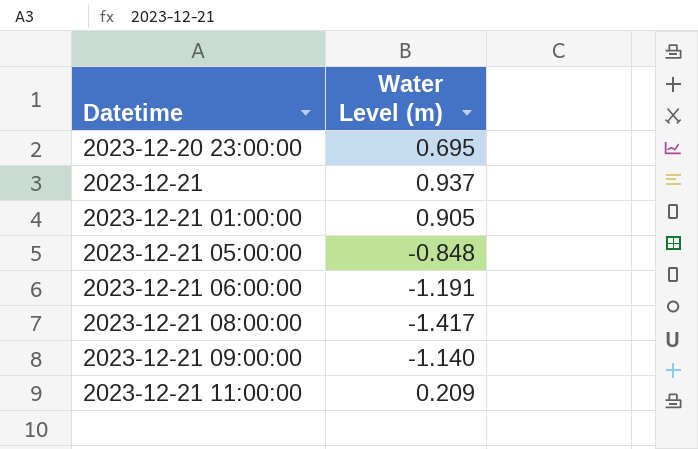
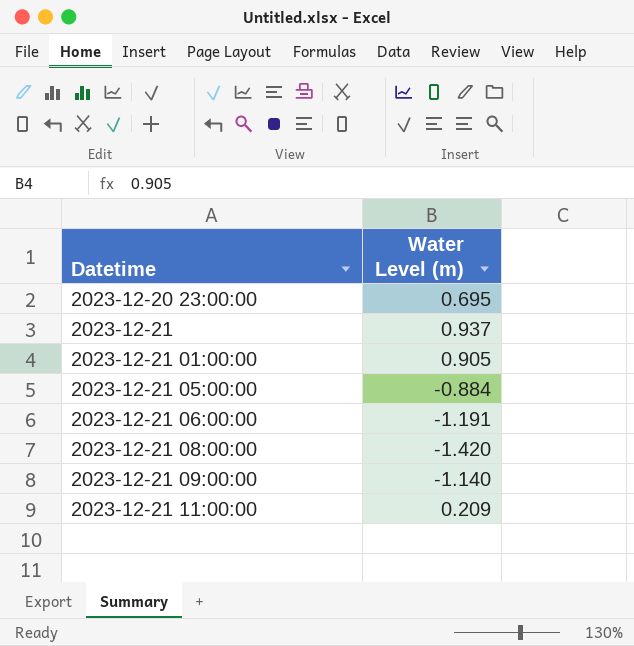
2023-12-21 05:00:00 | Water Level (m): -0.848 -> -0.884
2023-12-21 08:00:00 | Water Level (m): -1.417 -> -1.420

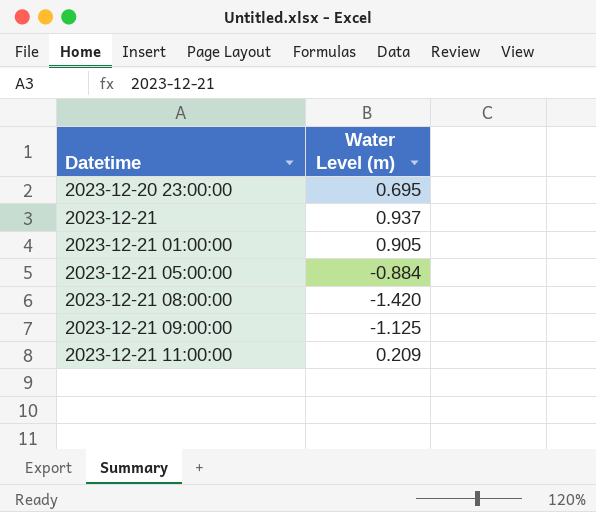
row 2023-12-21 06:00:00: -1.191 -> none
2023-12-21 09:00:00 | Water Level (m): -1.140 -> -1.125

